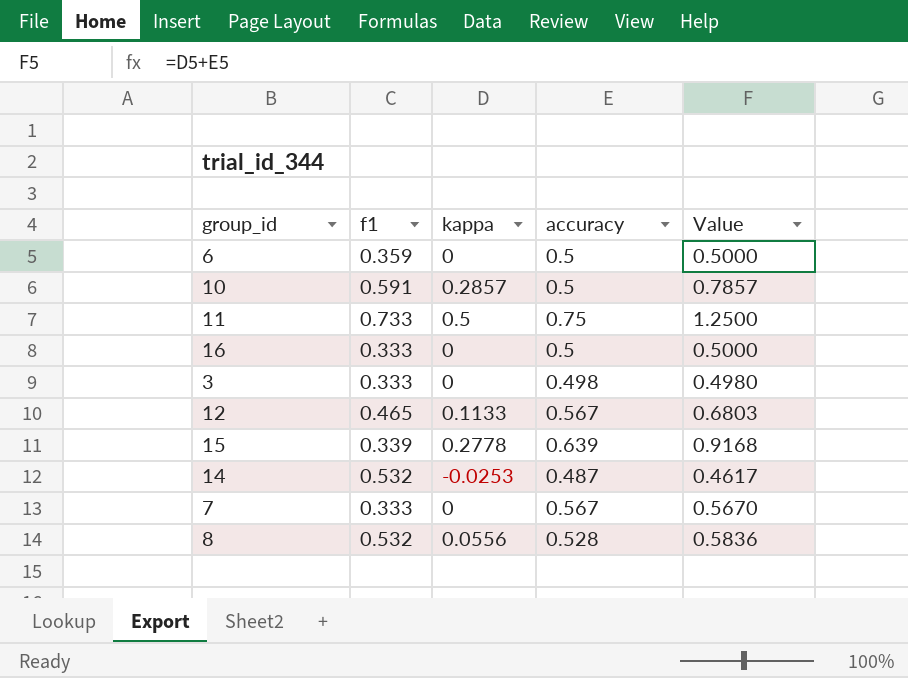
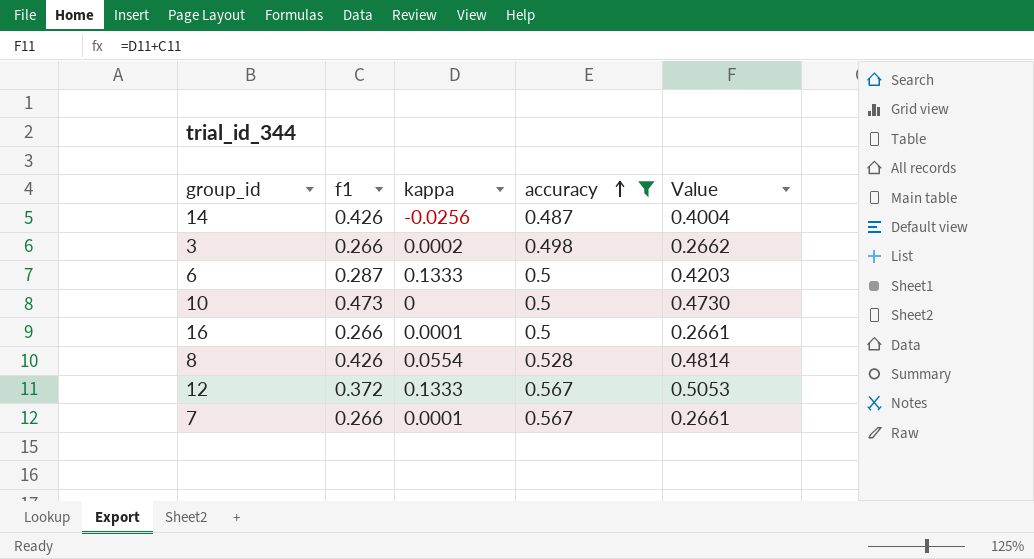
filter: none -> accuracy <= 0.567
row order: none -> accuracy ascending
column Value | formula: [kappa] + [accuracy] -> [f1] + [kappa]
14 | f1: 0.532 -> 0.426
14 | kappa: -0.0253 -> -0.0256
3 | f1: 0.333 -> 0.266
3 | kappa: 0 -> 0.0002
6 | f1: 0.359 -> 0.287
6 | kappa: 0 -> 0.1333
10 | f1: 0.591 -> 0.473
10 | kappa: 0.2857 -> 0
16 | f1: 0.333 -> 0.266
16 | kappa: 0 -> 0.0001
8 | f1: 0.532 -> 0.426
8 | kappa: 0.0556 -> 0.0554
12 | f1: 0.465 -> 0.372
12 | kappa: 0.1133 -> 0.1333
7 | f1: 0.333 -> 0.266
7 | kappa: 0 -> 0.0001

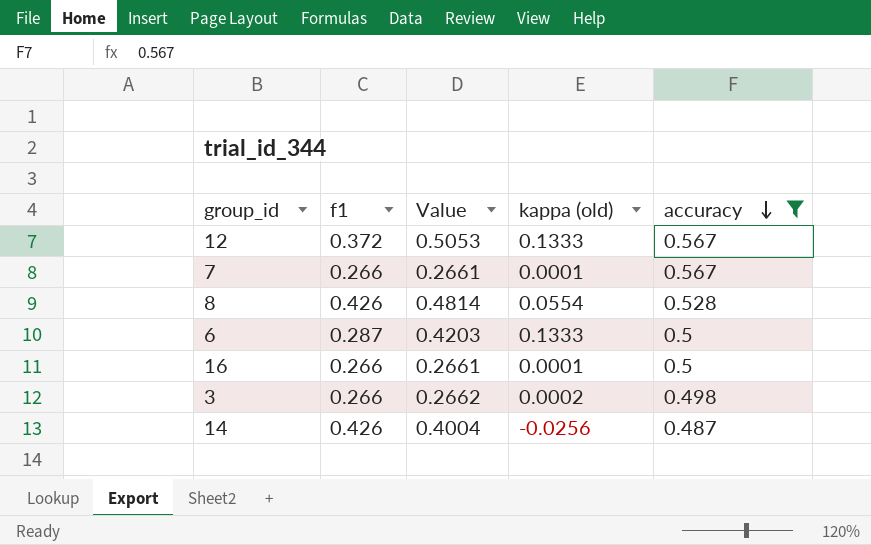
row order: accuracy ascending -> accuracy descending
column Value | position: 5 -> 3
column name: kappa -> kappa (old)
row 10: 0.473 | 0 | 0.5 | 0.4730 -> none

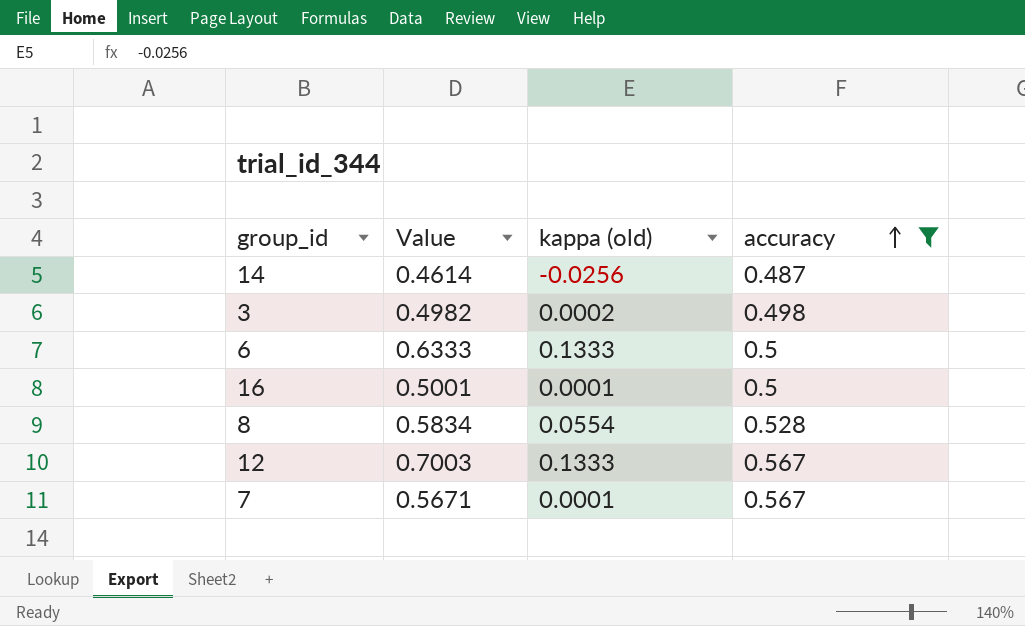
row order: accuracy descending -> accuracy ascending
column f1 | position: 2 -> none
column Value | formula: [f1] + [kappa (old)] -> [kappa (old)] + [accuracy]

